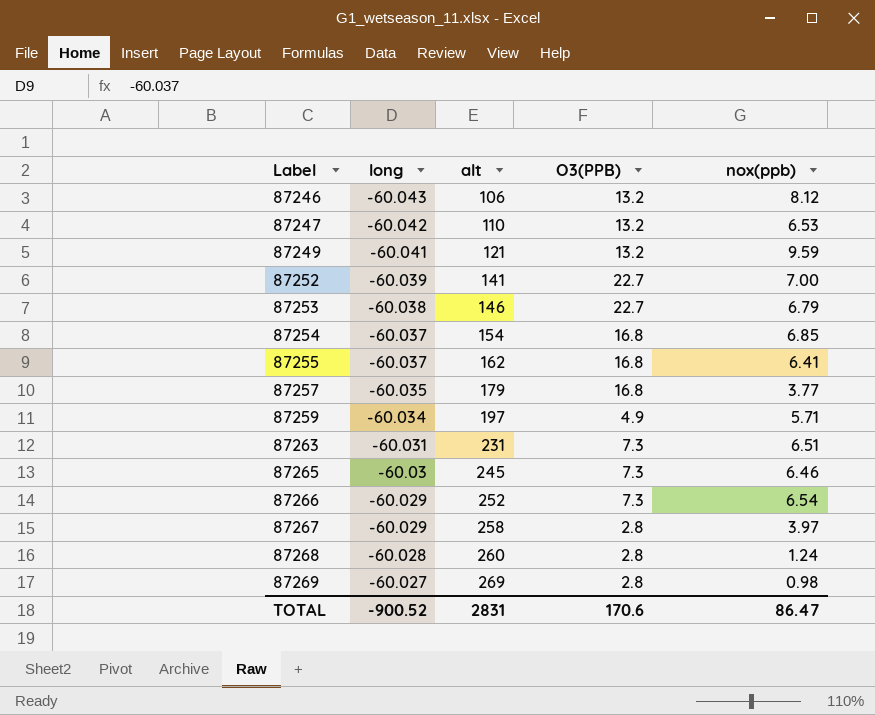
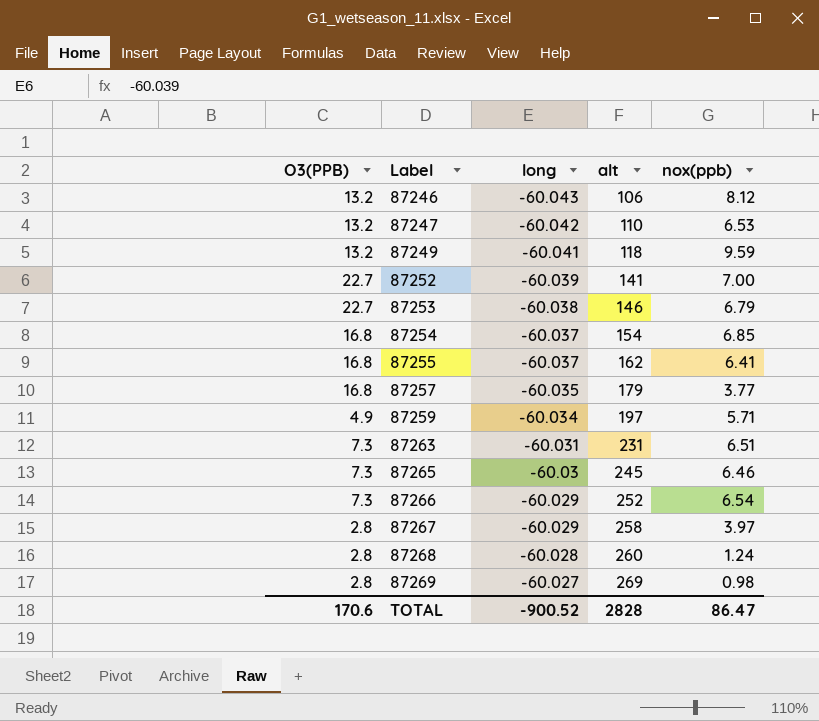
column O3(PPB) | position: 4 -> 1
87249 | alt: 121 -> 118
TOTAL | alt: 2831 -> 2828

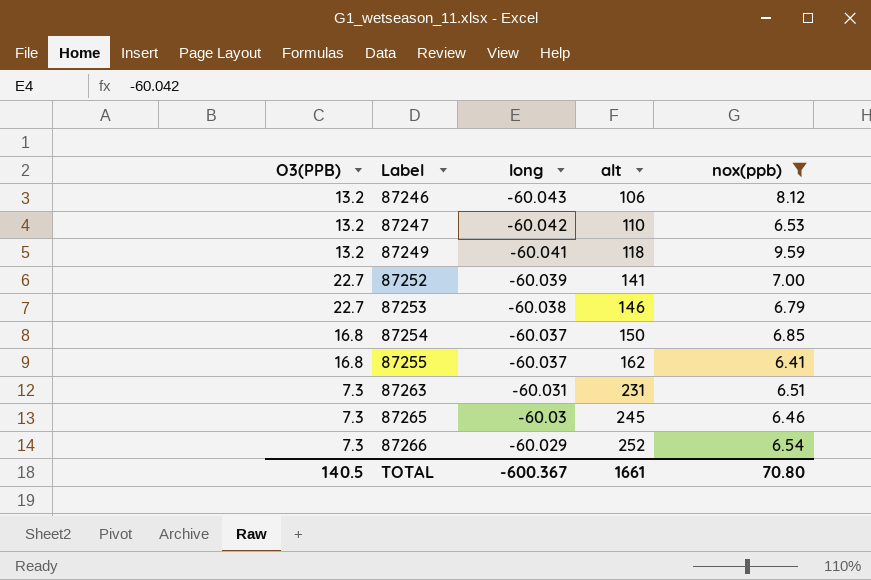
filter: none -> nox(ppb) >= 6.41
87254 | alt: 154 -> 150
TOTAL | O3(PPB): 170.6 -> 140.5
TOTAL | long: -900.52 -> -600.367
TOTAL | alt: 2828 -> 1661
TOTAL | nox(ppb): 86.47 -> 70.80

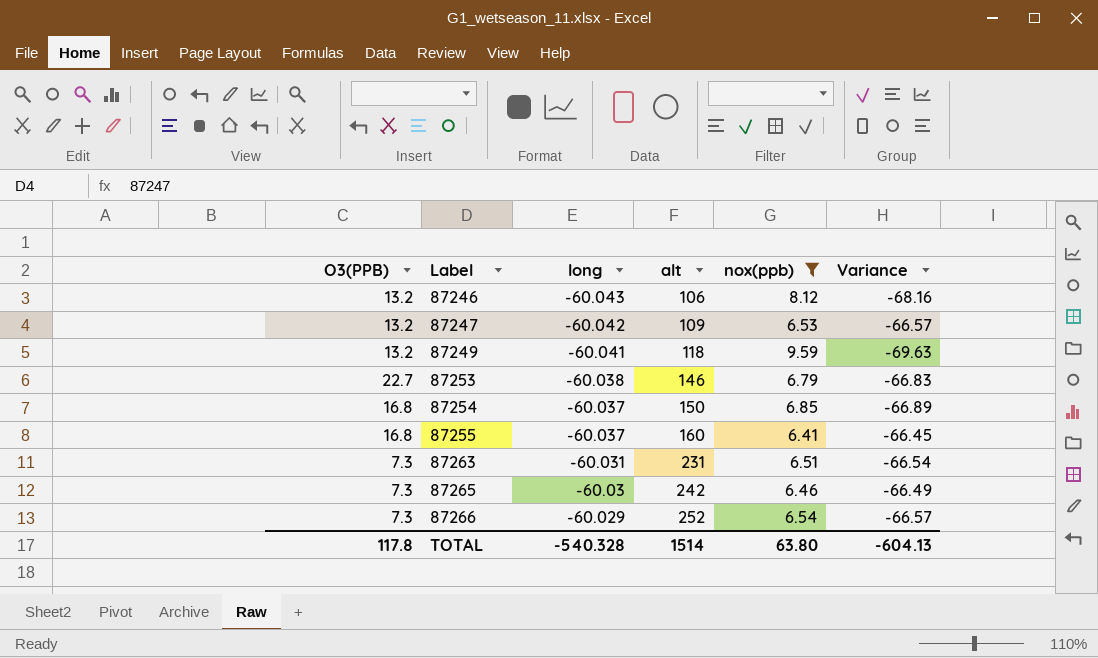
column Variance | formula: none -> [long] - [nox(ppb)]
row 87252: 22.7 | -60.039 | 141 | 7.00 -> none
87247 | alt: 110 -> 109
87255 | alt: 162 -> 160
87265 | alt: 245 -> 242
TOTAL | O3(PPB): 140.5 -> 117.8
TOTAL | long: -600.367 -> -540.328
TOTAL | alt: 1661 -> 1514
TOTAL | nox(ppb): 70.80 -> 63.80

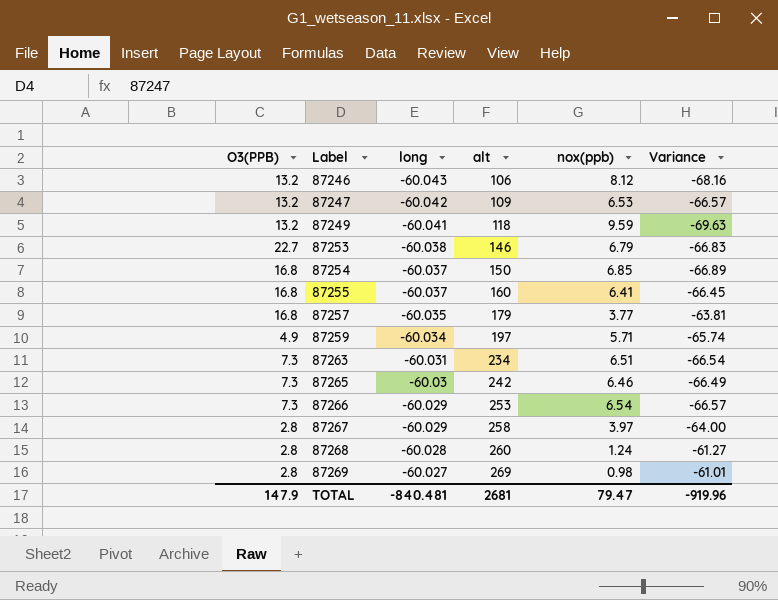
filter: nox(ppb) >= 6.41 -> none
87263 | alt: 231 -> 234
87266 | alt: 252 -> 253
TOTAL | O3(PPB): 117.8 -> 147.9
TOTAL | long: -540.328 -> -840.481
TOTAL | alt: 1514 -> 2681
TOTAL | nox(ppb): 63.80 -> 79.47
TOTAL | Variance: -604.13 -> -919.96

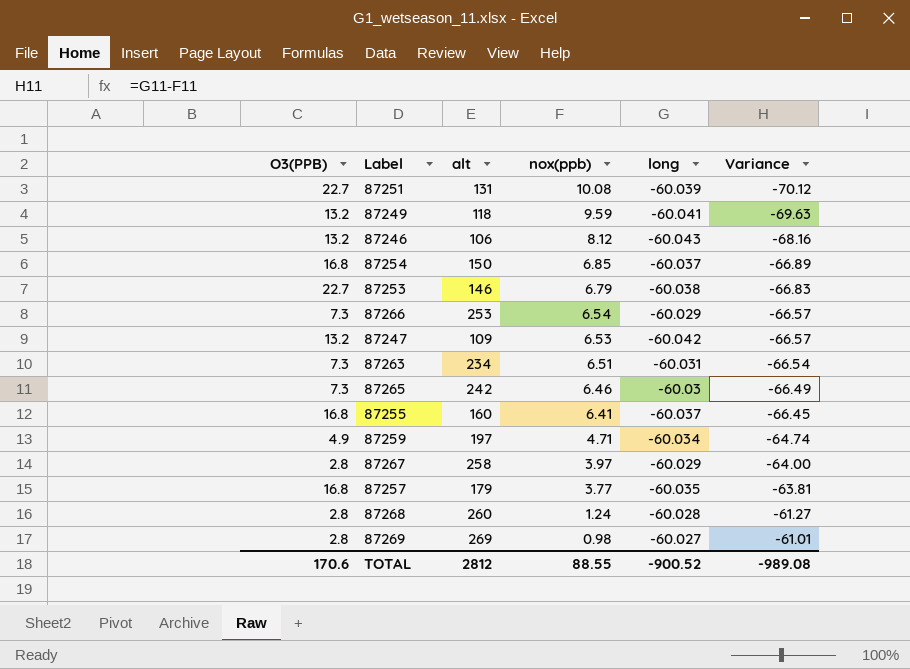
row order: Label ascending -> nox(ppb) descending
column long | position: 3 -> 5
row 87251: none -> 22.7 | 131 | 10.08 | -60.039 | -70.12
87259 | nox(ppb): 5.71 -> 4.71
87259 | Variance: -65.74 -> -64.74
TOTAL | O3(PPB): 147.9 -> 170.6
TOTAL | alt: 2681 -> 2812
TOTAL | nox(ppb): 79.47 -> 88.55
TOTAL | long: -840.481 -> -900.52
TOTAL | Variance: -919.96 -> -989.08

